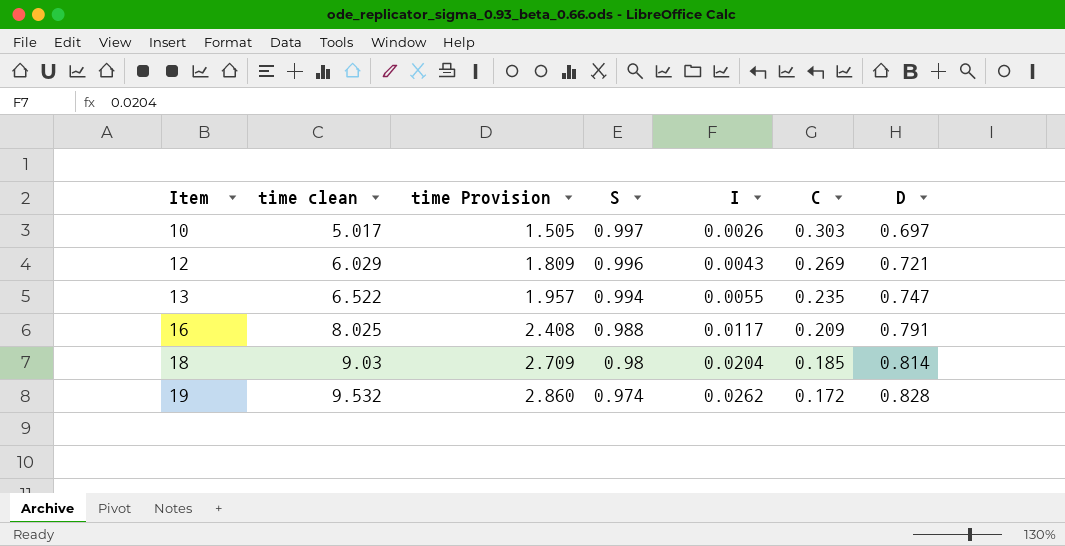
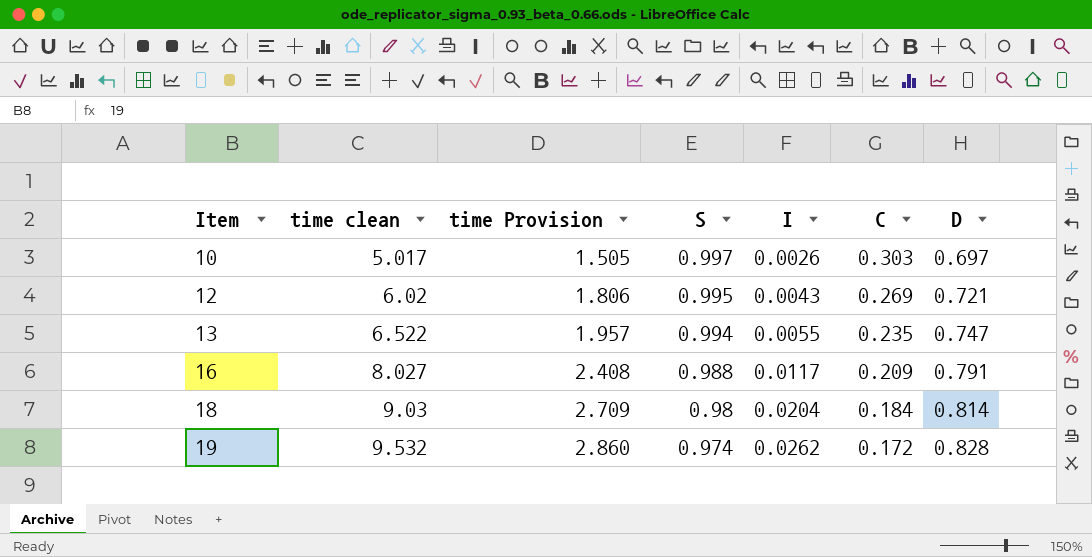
12 | time clean: 6.029 -> 6.02
12 | time Provision: 1.809 -> 1.806
12 | S: 0.996 -> 0.995
16 | time clean: 8.025 -> 8.027
18 | C: 0.185 -> 0.184

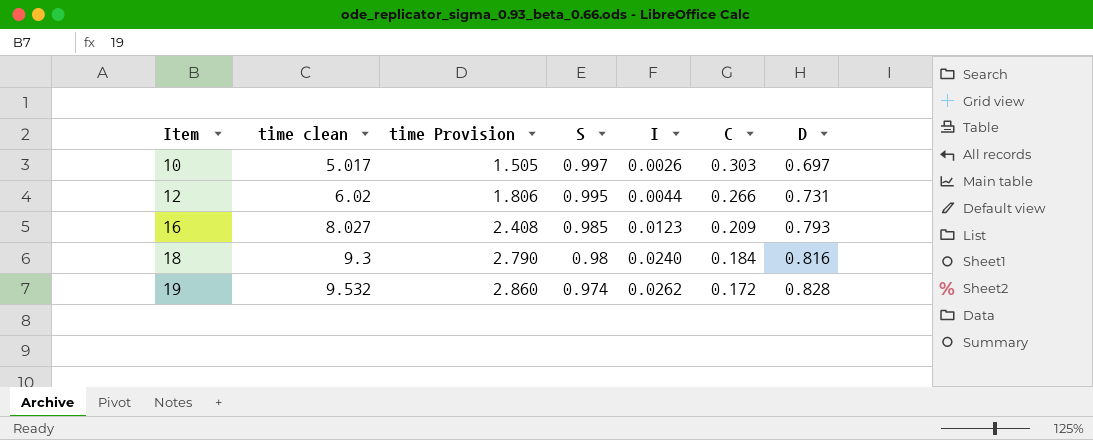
row 13: 6.522 | 1.957 | 0.994 | 0.0055 | 0.235 | 0.747 -> none
12 | I: 0.0043 -> 0.0044
12 | C: 0.269 -> 0.266
12 | D: 0.721 -> 0.731
16 | S: 0.988 -> 0.985
16 | I: 0.0117 -> 0.0123
16 | D: 0.791 -> 0.793
18 | time clean: 9.03 -> 9.3
18 | time Provision: 2.709 -> 2.790
18 | I: 0.0204 -> 0.0240
18 | D: 0.814 -> 0.816

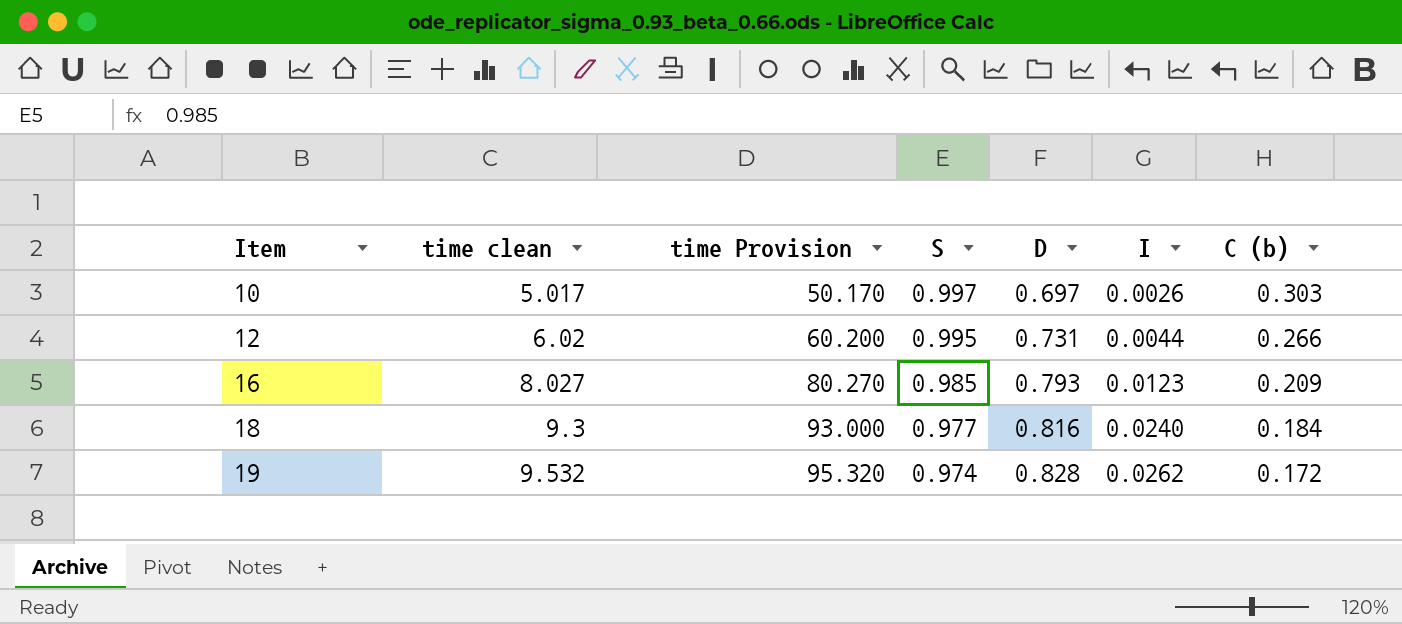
column time Provision | formula: [time clean] * 0.3 -> [time clean] * 10
column D | position: 7 -> 5
column name: C -> C (b)
18 | S: 0.98 -> 0.977

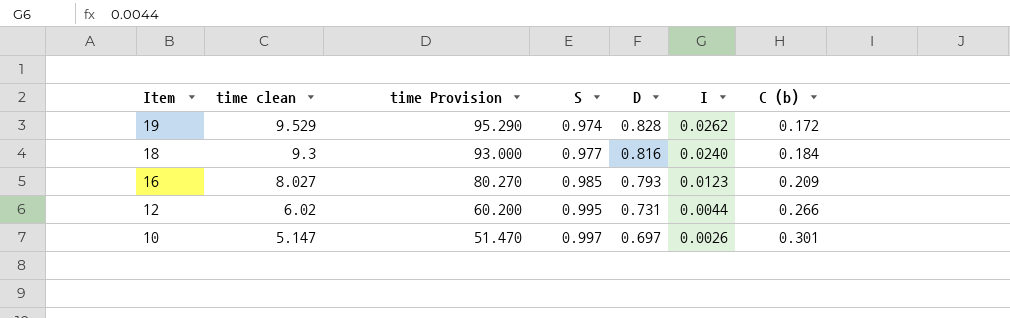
row order: Item ascending -> Item descending
19 | time clean: 9.532 -> 9.529
19 | time Provision: 95.320 -> 95.290
10 | time clean: 5.017 -> 5.147
10 | time Provision: 50.170 -> 51.470
10 | C (b): 0.303 -> 0.301

